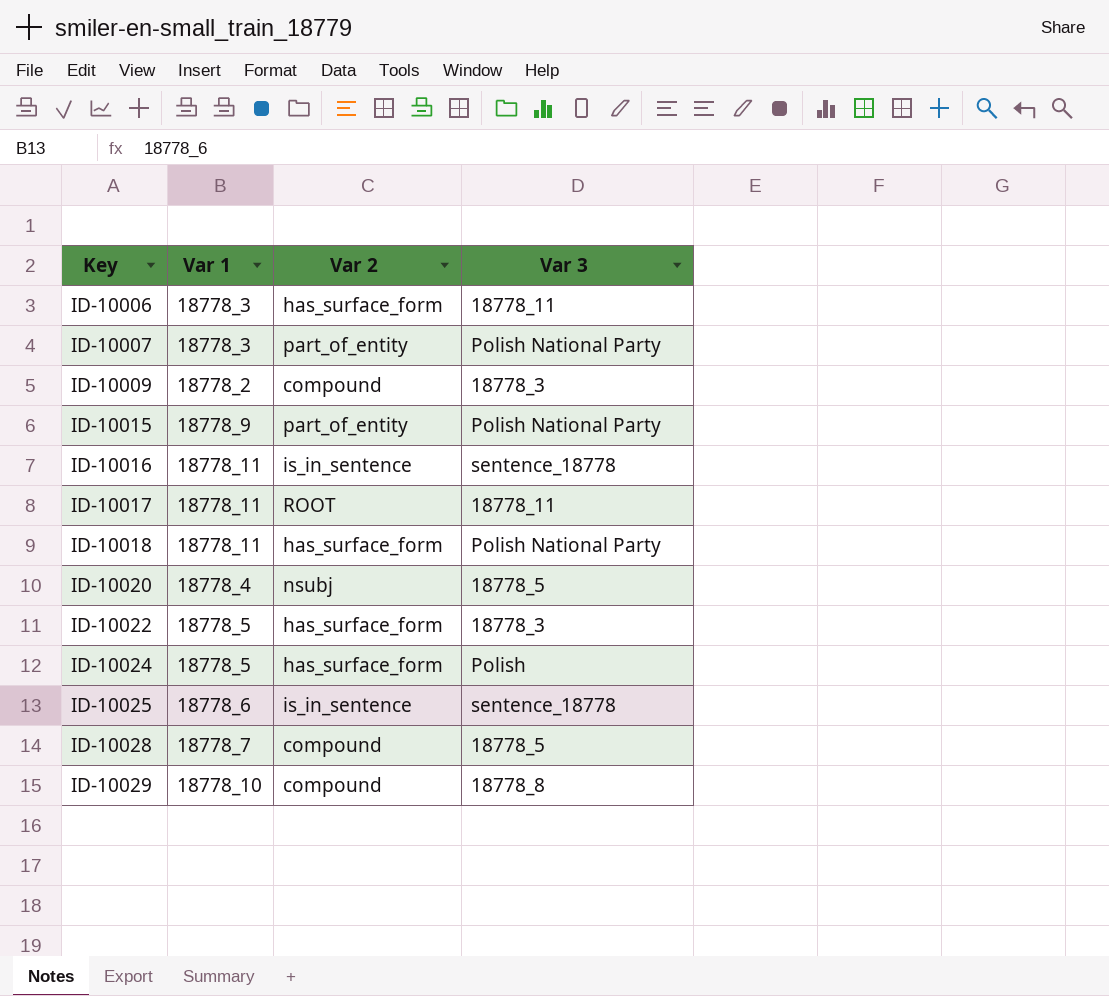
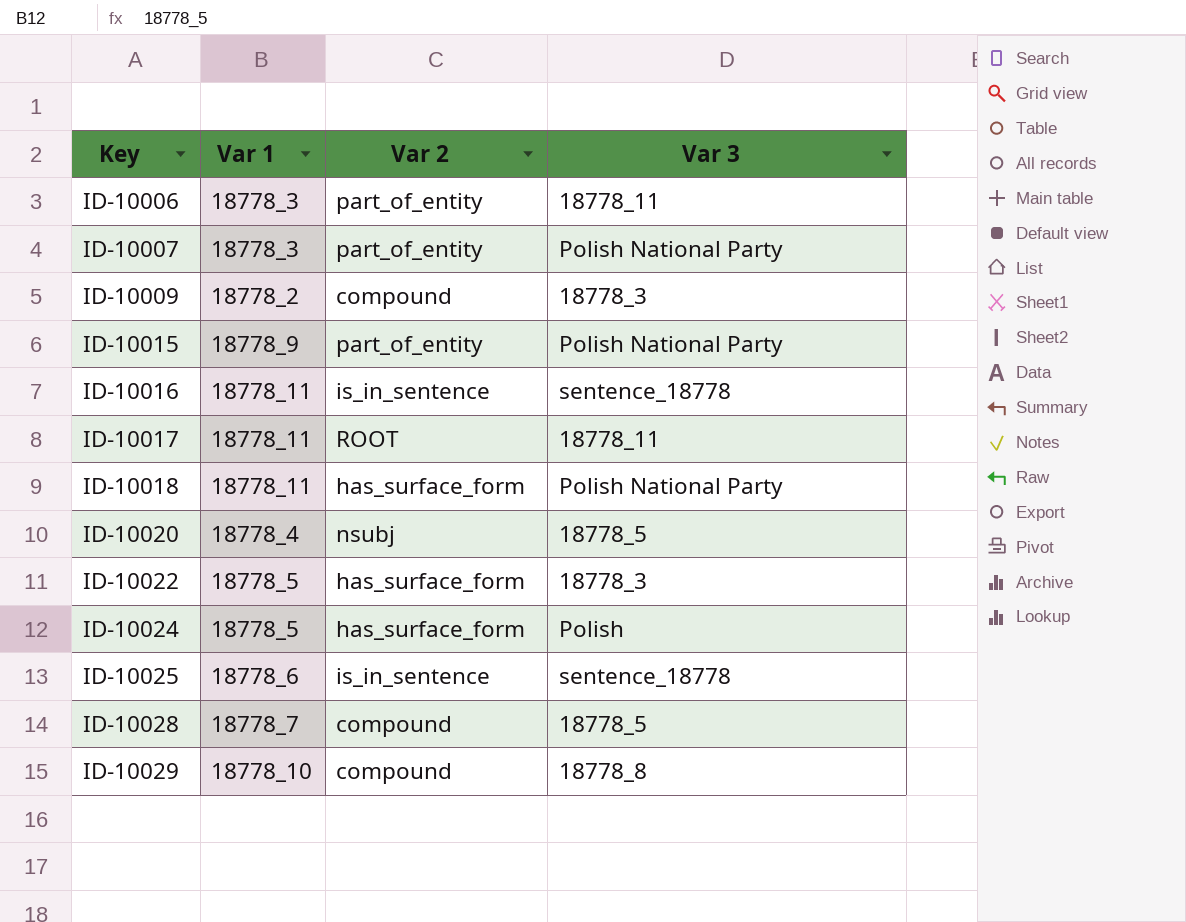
ID-10006 | Var 2: has_surface_form -> part_of_entity

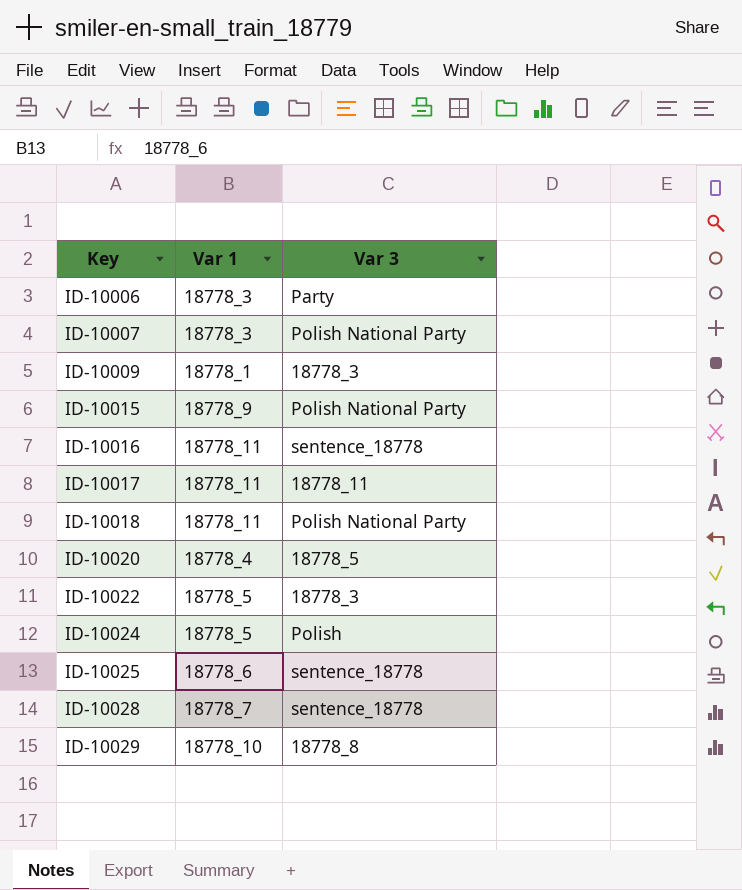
column Var 2 | position: 3 -> none
ID-10006 | Var 3: 18778_11 -> Party
ID-10009 | Var 1: 18778_2 -> 18778_1
ID-10028 | Var 3: 18778_5 -> sentence_18778

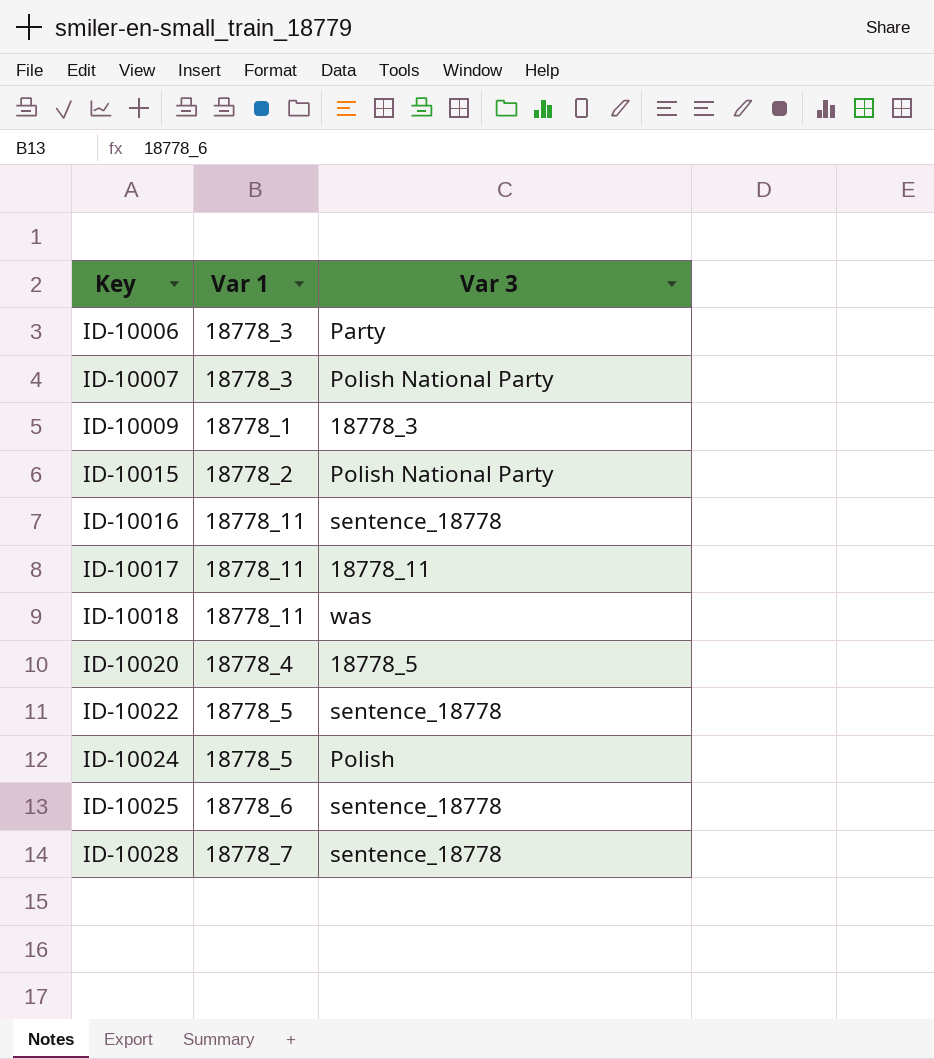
row ID-10029: 18778_10 | 18778_8 -> none
ID-10015 | Var 1: 18778_9 -> 18778_2
ID-10018 | Var 3: Polish National Party -> was
ID-10022 | Var 3: 18778_3 -> sentence_18778

